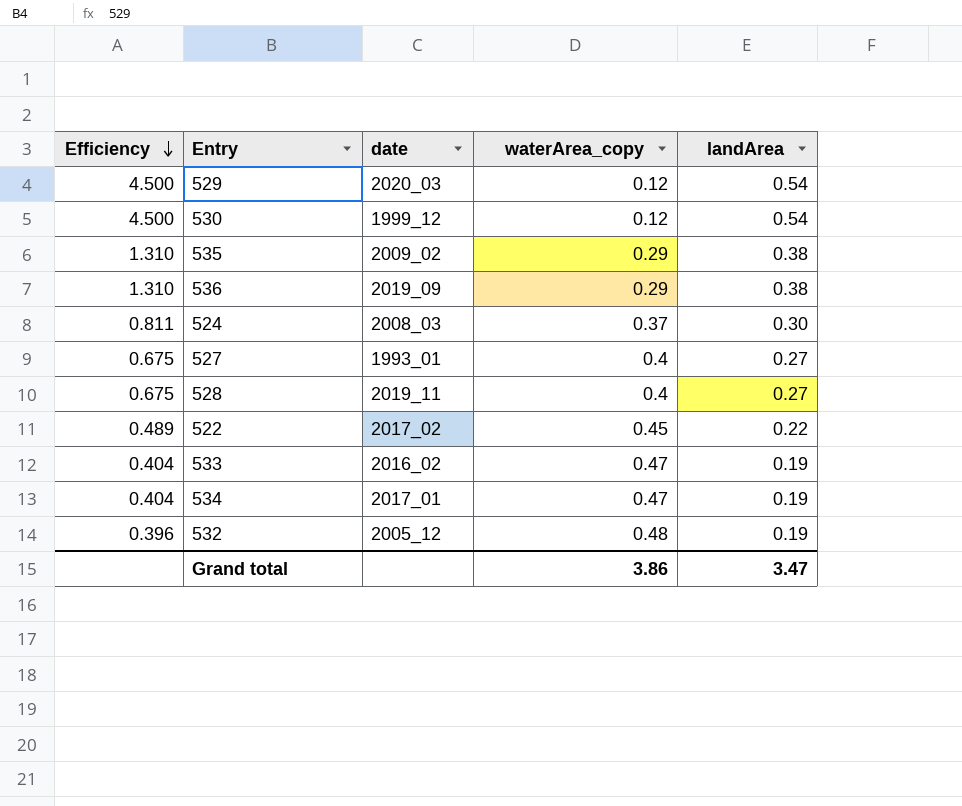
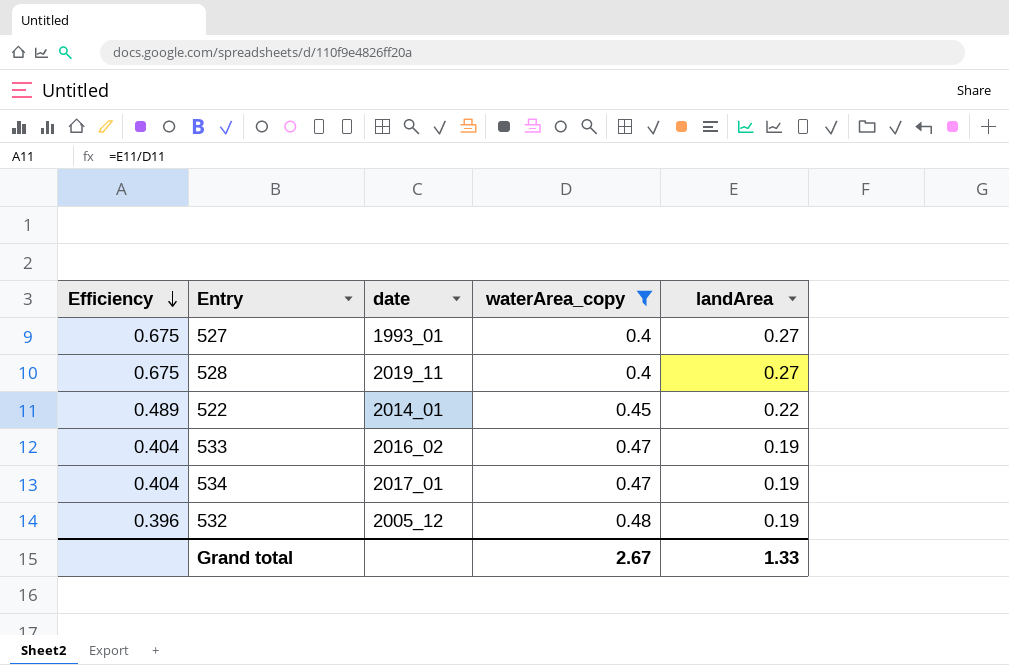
filter: none -> waterArea_copy >= 0.4
522 | date: 2017_02 -> 2014_01
Grand total | waterArea_copy: 3.86 -> 2.67
Grand total | landArea: 3.47 -> 1.33

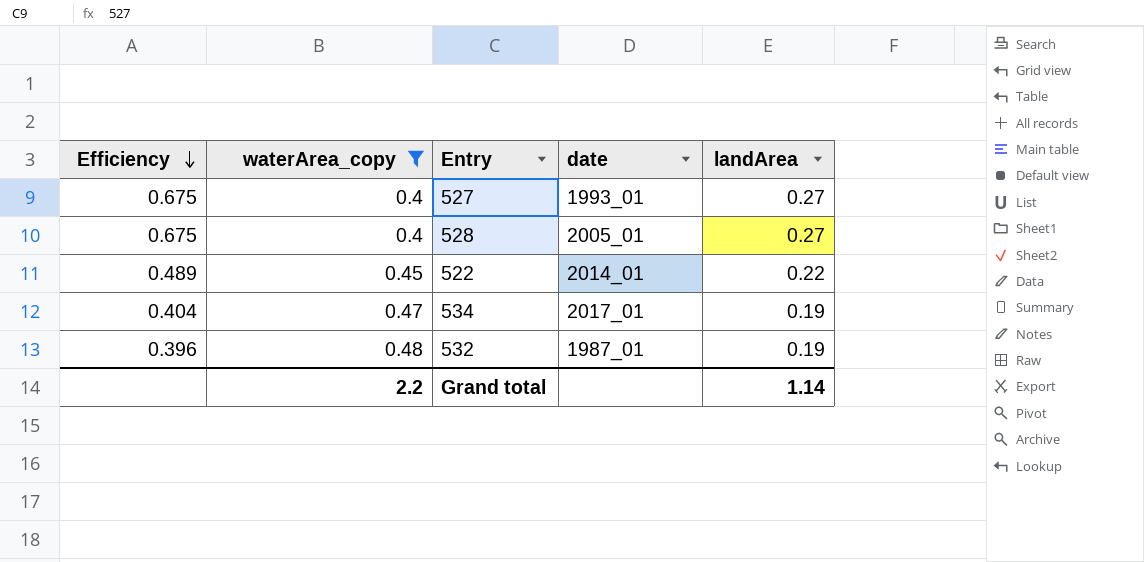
column waterArea_copy | position: 4 -> 2
row 533: 0.404 | 2016_02 | 0.47 | 0.19 -> none
528 | date: 2019_11 -> 2005_01
532 | date: 2005_12 -> 1987_01
Grand total | waterArea_copy: 2.67 -> 2.2
Grand total | landArea: 1.33 -> 1.14

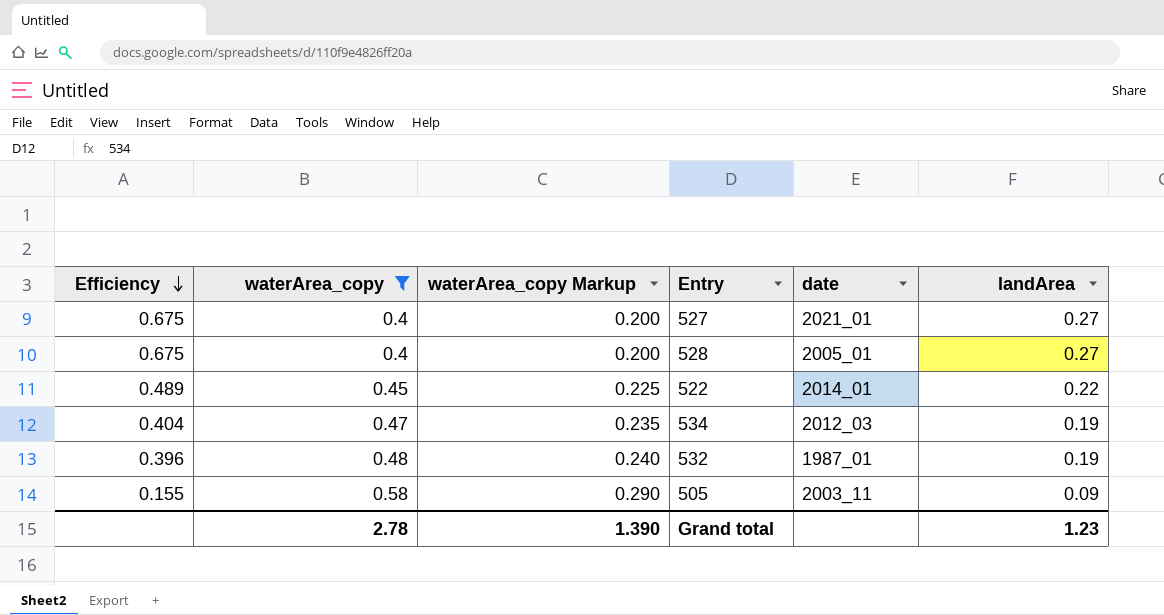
column waterArea_copy Markup | formula: none -> [waterArea_copy] * 0.5
527 | date: 1993_01 -> 2021_01
534 | date: 2017_01 -> 2012_03
row 505: none -> 0.155 | 0.58 | 0.290 | 2003_11 | 0.09
Grand total | waterArea_copy: 2.2 -> 2.78
Grand total | landArea: 1.14 -> 1.23

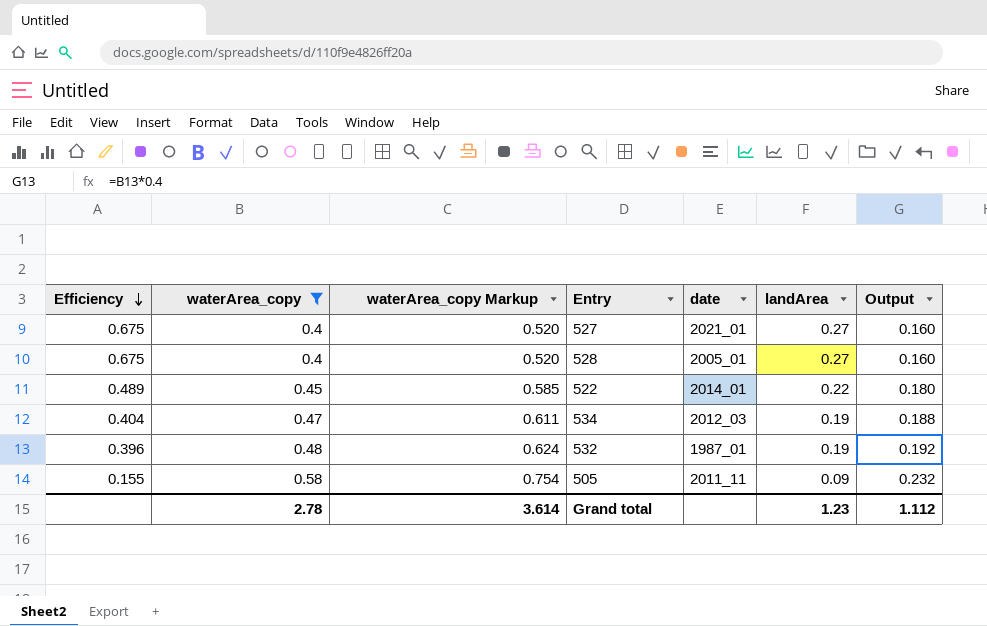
column waterArea_copy Markup | formula: [waterArea_copy] * 0.5 -> [waterArea_copy] * 1.3
column Output | formula: none -> [waterArea_copy] * 0.4
505 | date: 2003_11 -> 2011_11
Grand total | waterArea_copy Markup: 1.390 -> 3.614

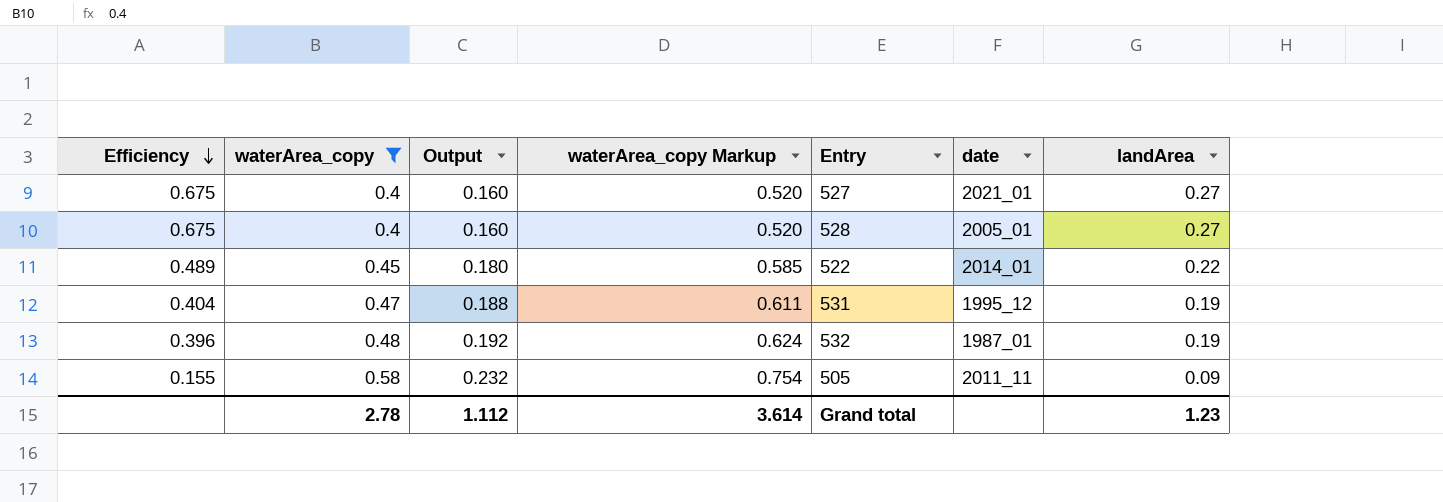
column Output | position: 7 -> 3
row 534: 0.404 | 0.47 | 0.611 | 2012_03 | 0.19 | 0.188 -> none
row 531: none -> 0.404 | 0.47 | 0.188 | 0.611 | 1995_12 | 0.19

